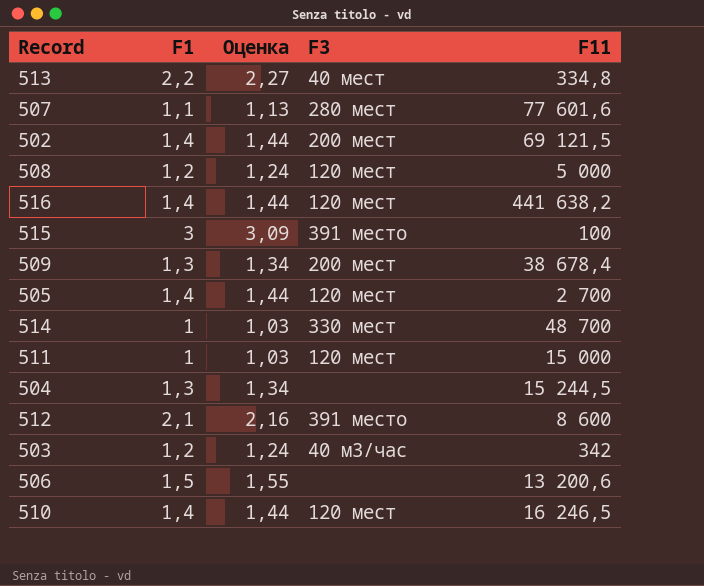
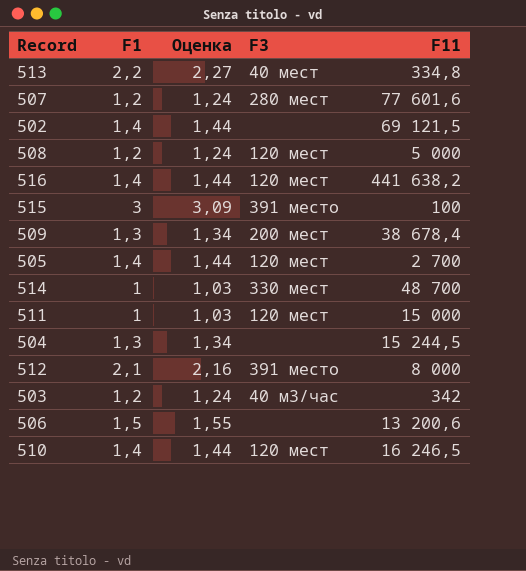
507 | F1: 1,1 -> 1,2
507 | Оценка: 1,13 -> 1,24
502 | F3: 200 мест -> none
512 | F11: 8 600 -> 8 000

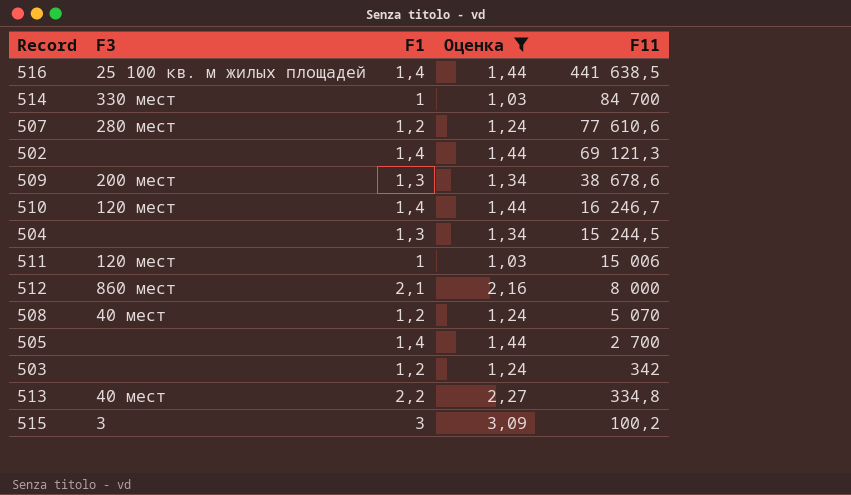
filter: none -> Оценка != 1,55
row order: none -> F11 descending
column F3 | position: 4 -> 2
516 | F3: 120 мест -> 25 100 кв. м жилых площадей
516 | F11: 441 638,2 -> 441 638,5
514 | F11: 48 700 -> 84 700
507 | F11: 77 601,6 -> 77 610,6
502 | F11: 69 121,5 -> 69 121,3
509 | F11: 38 678,4 -> 38 678,6
510 | F11: 16 246,5 -> 16 246,7
511 | F11: 15 000 -> 15 006
512 | F3: 391 место -> 860 мест
508 | F3: 120 мест -> 40 мест
508 | F11: 5 000 -> 5 070
505 | F3: 120 мест -> none
503 | F3: 40 м3/час -> none
515 | F3: 391 место -> 3
515 | F11: 100 -> 100,2

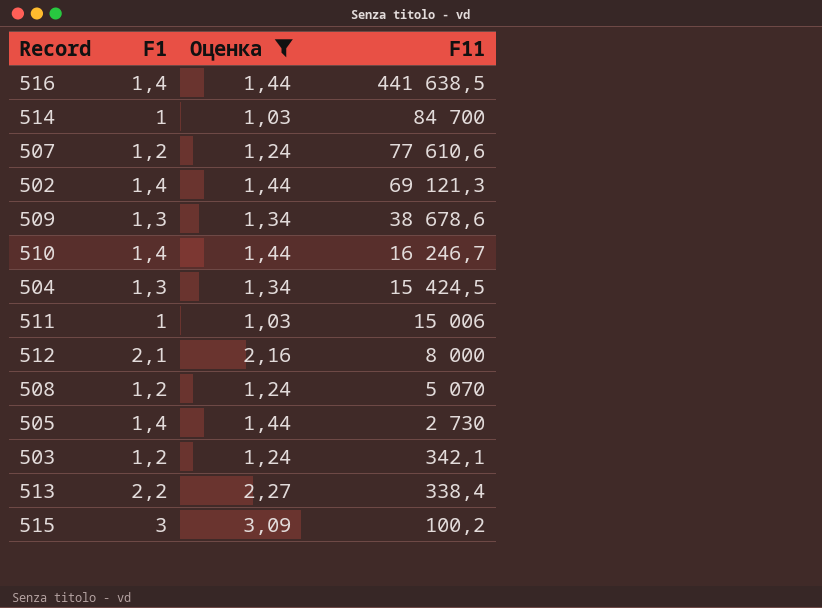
column F3 | position: 2 -> none
504 | F11: 15 244,5 -> 15 424,5
505 | F11: 2 700 -> 2 730
503 | F11: 342 -> 342,1
513 | F11: 334,8 -> 338,4

